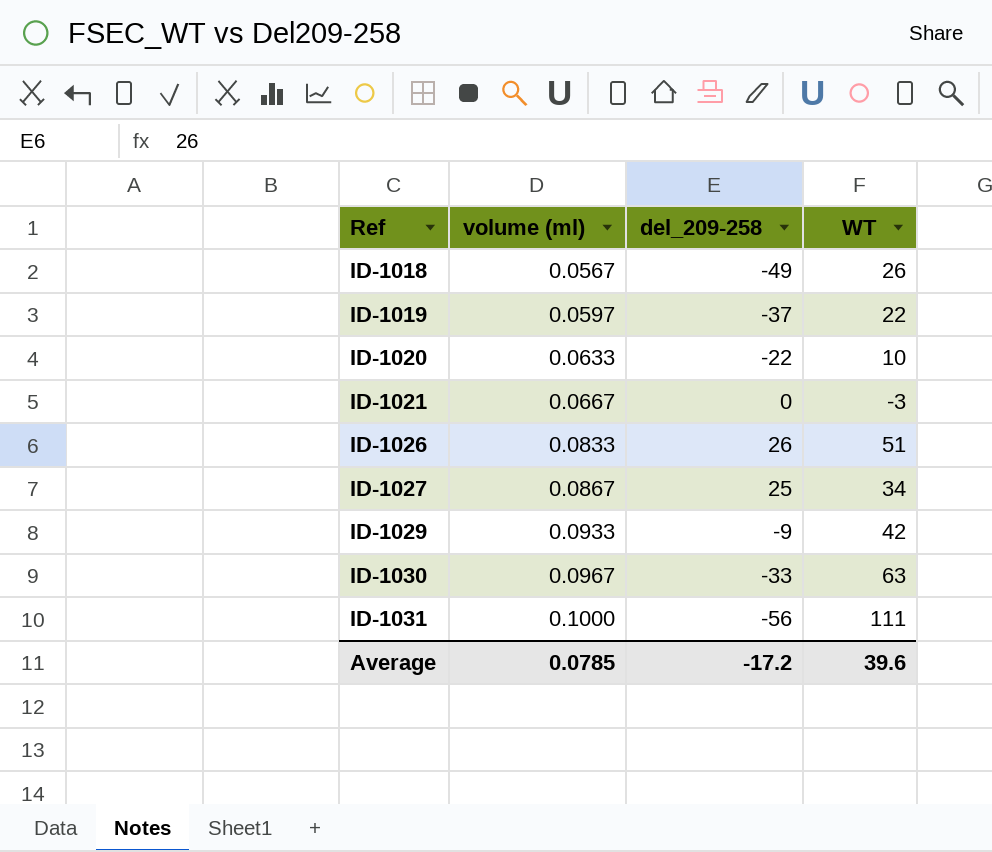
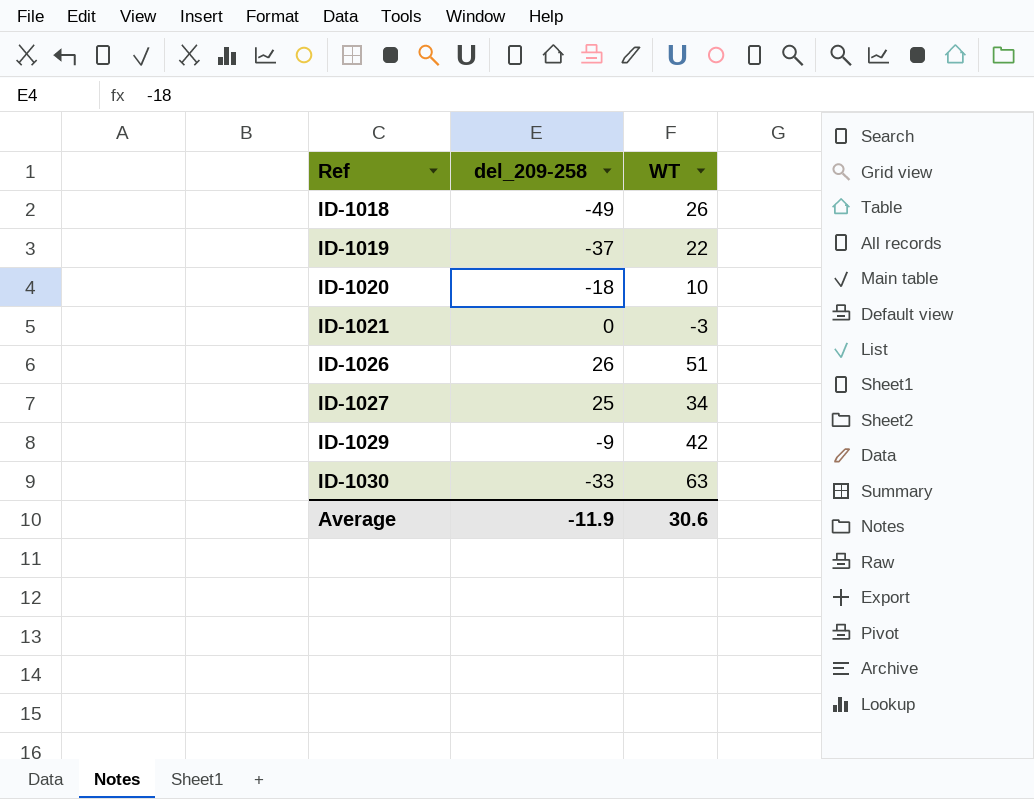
column volume (ml) | position: 2 -> none
row ID-1031: 0.1000 | -56 | 111 -> none
ID-1020 | del_209-258: -22 -> -18
Average | del_209-258: -17.2 -> -11.9
Average | WT: 39.6 -> 30.6

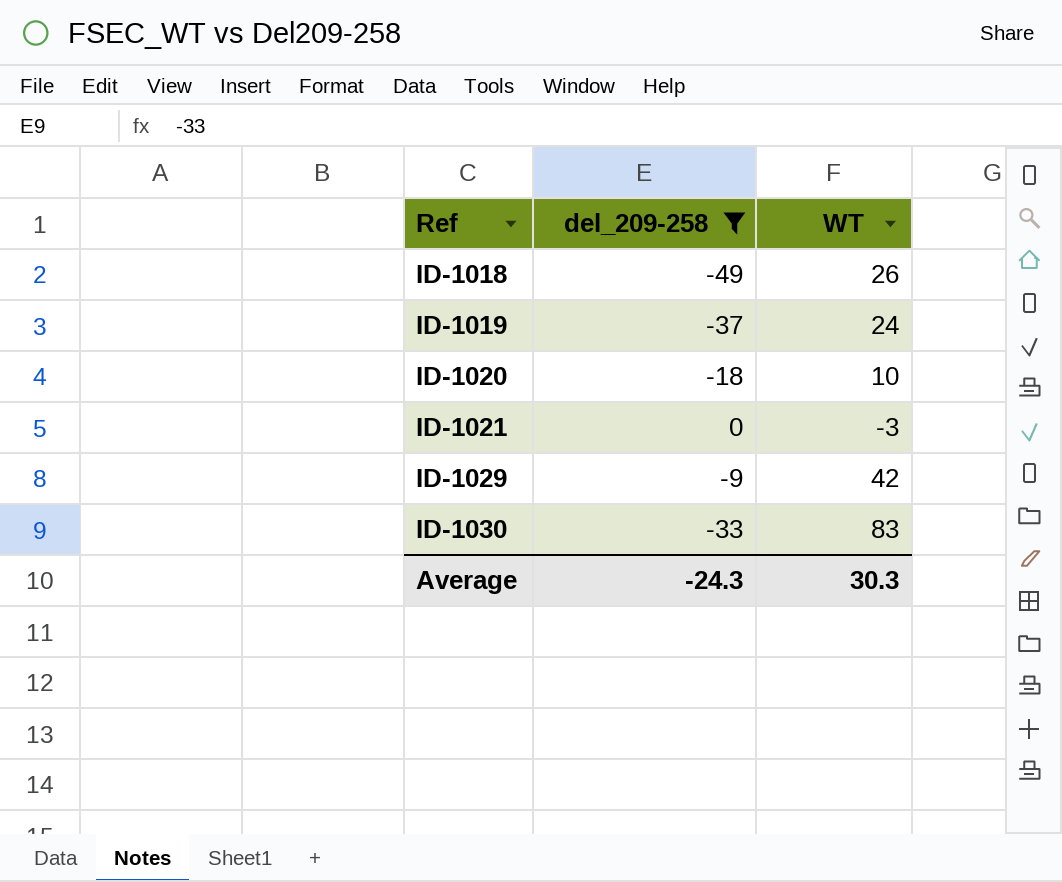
filter: none -> del_209-258 <= 0
ID-1019 | WT: 22 -> 24
ID-1030 | WT: 63 -> 83
Average | del_209-258: -11.9 -> -24.3
Average | WT: 30.6 -> 30.3

